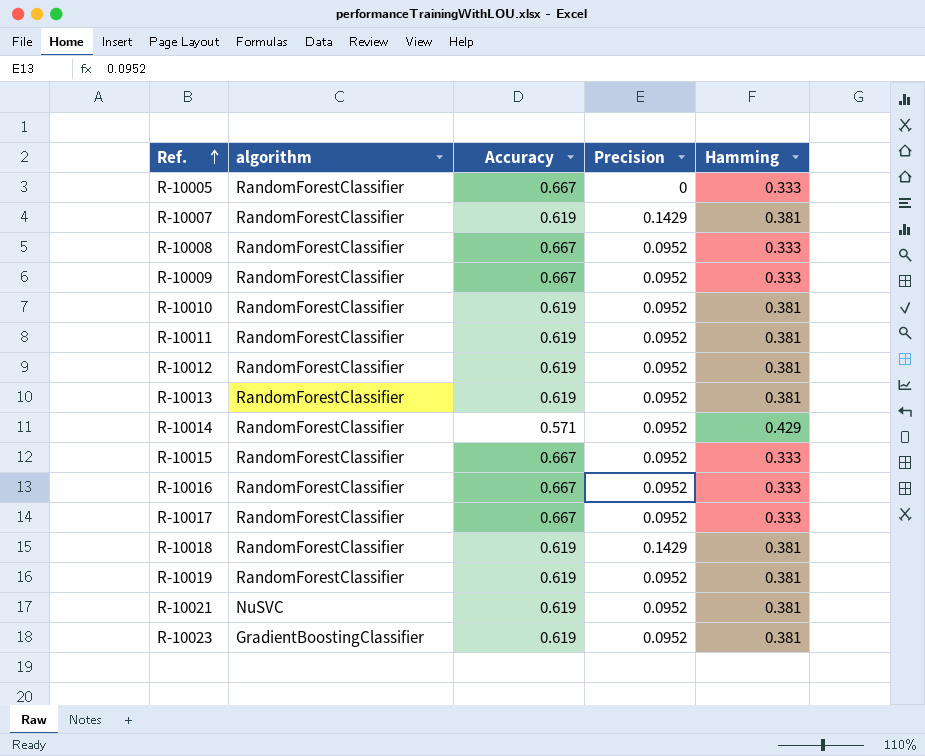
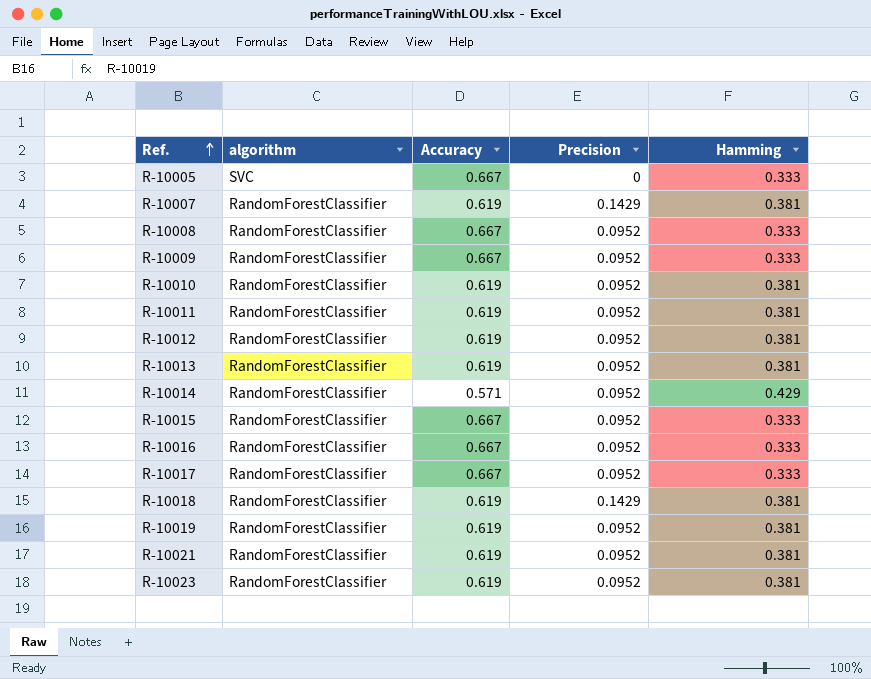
R-10005 | algorithm: RandomForestClassifier -> SVC
R-10021 | algorithm: NuSVC -> RandomForestClassifier
R-10023 | algorithm: GradientBoostingClassifier -> RandomForestClassifier

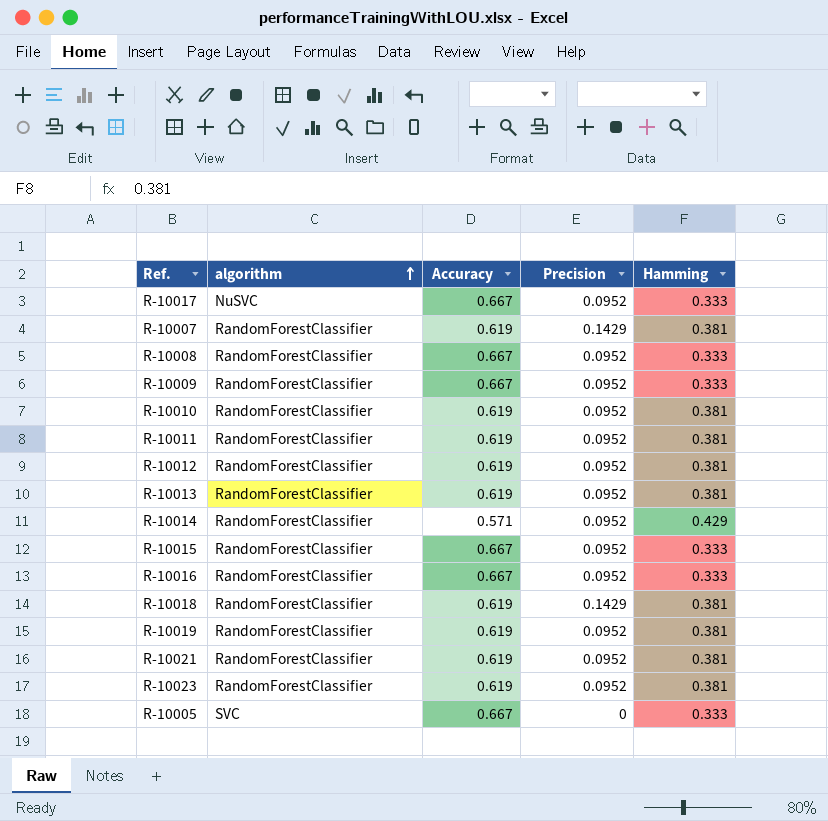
row order: Ref. ascending -> algorithm ascending
R-10017 | algorithm: RandomForestClassifier -> NuSVC

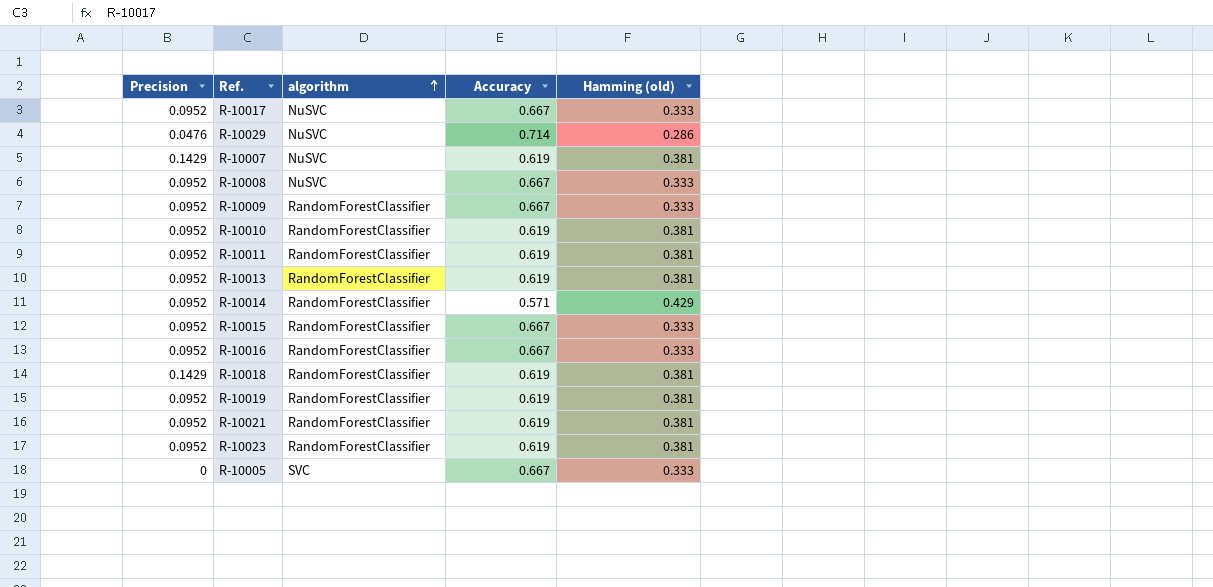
column Precision | position: 4 -> 1
column name: Hamming -> Hamming (old)
row R-10012: RandomForestClassifier | 0.619 | 0.0952 | 0.381 -> none
row R-10029: none -> 0.0476 | NuSVC | 0.714 | 0.286
R-10007 | algorithm: RandomForestClassifier -> NuSVC
R-10008 | algorithm: RandomForestClassifier -> NuSVC

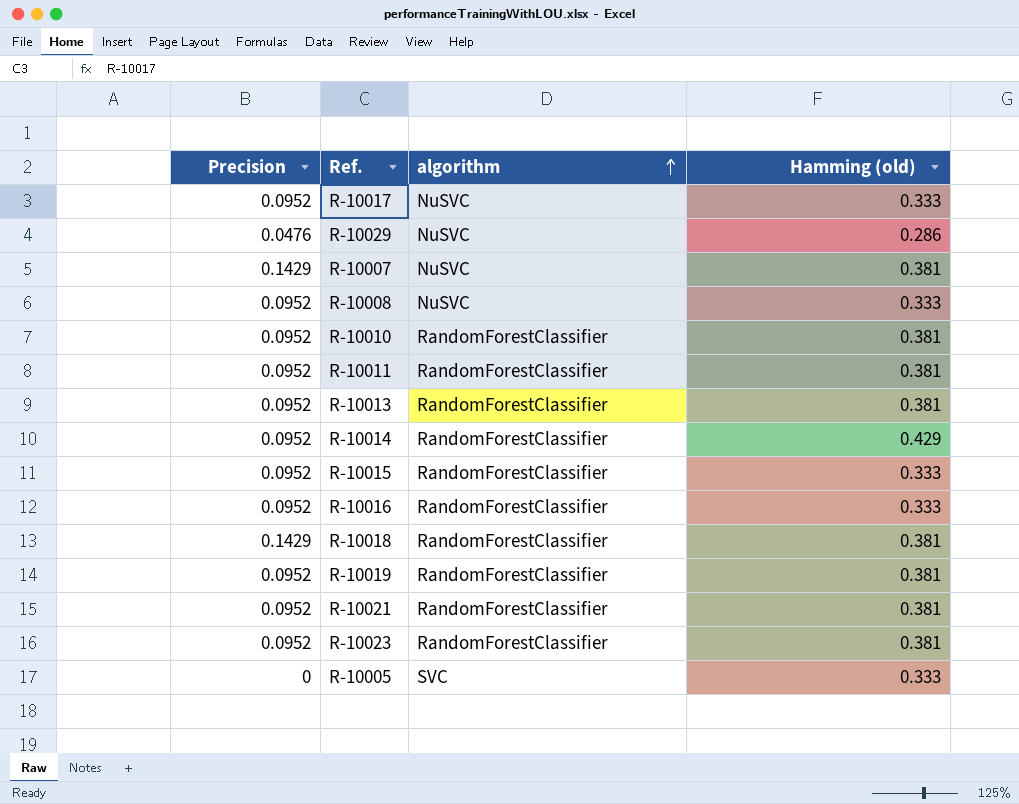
column Accuracy | position: 4 -> none
row R-10009: 0.0952 | RandomForestClassifier | 0.667 | 0.333 -> none

